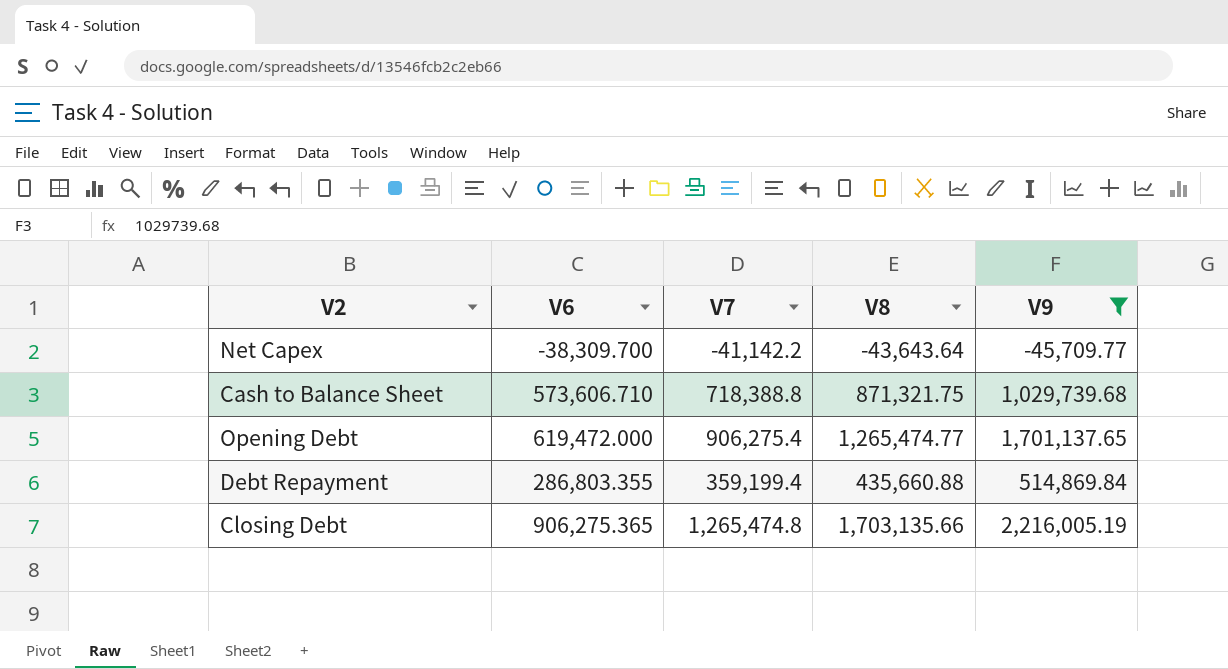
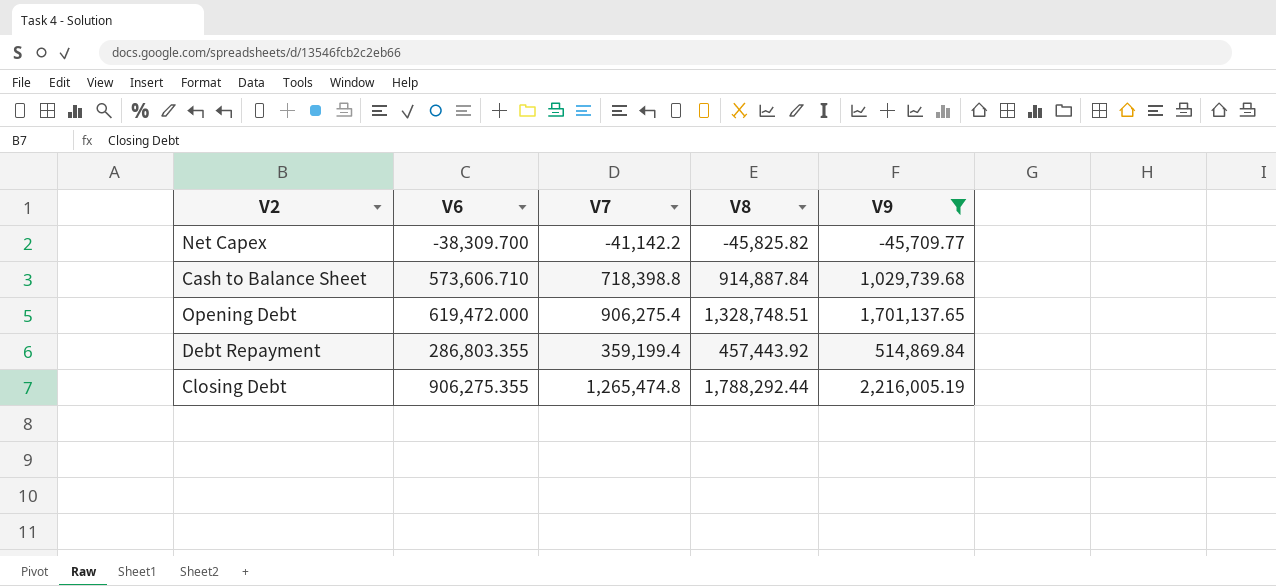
Net Capex | V8: -43,643.64 -> -45,825.82
Cash to Balance Sheet | V7: 718,388.8 -> 718,398.8
Cash to Balance Sheet | V8: 871,321.75 -> 914,887.84
Opening Debt | V8: 1,265,474.77 -> 1,328,748.51
Debt Repayment | V8: 435,660.88 -> 457,443.92
Closing Debt | V6: 906,275.365 -> 906,275.355
Closing Debt | V8: 1,703,135.66 -> 1,788,292.44

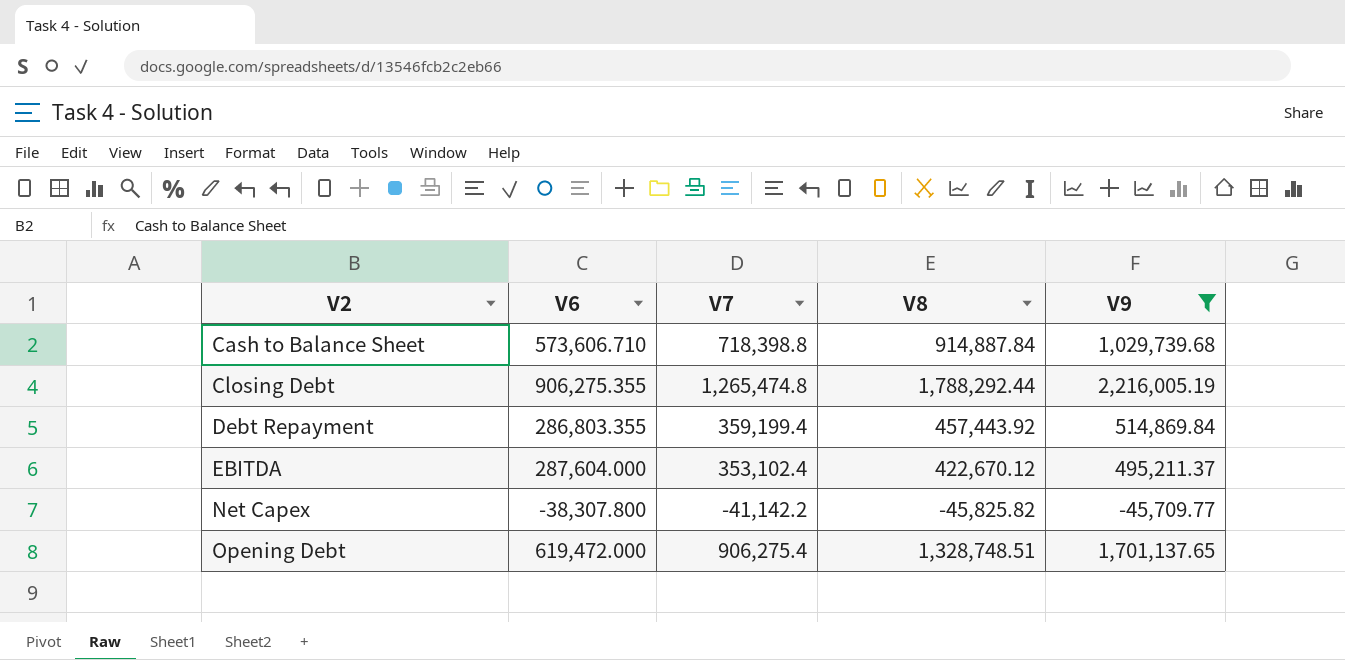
row order: none -> V2 ascending
row EBITDA: none -> 287,604.000 | 353,102.4 | 422,670.12 | 495,211.37
Net Capex | V6: -38,309.700 -> -38,307.800

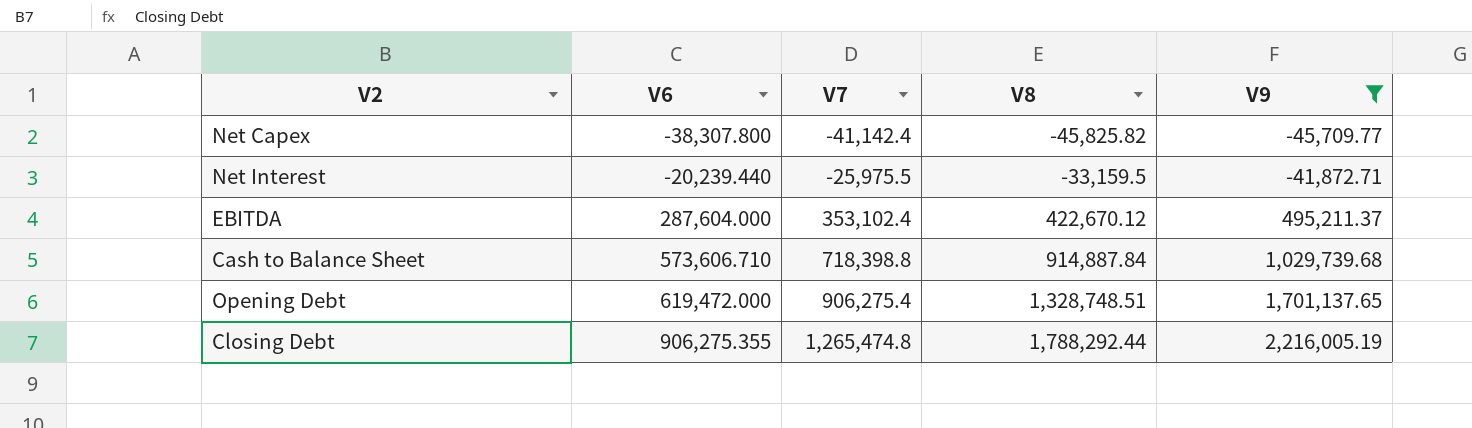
row order: V2 ascending -> V6 ascending
row Debt Repayment: 286,803.355 | 359,199.4 | 457,443.92 | 514,869.84 -> none
Net Capex | V7: -41,142.2 -> -41,142.4
row Net Interest: none -> -20,239.440 | -25,975.5 | -33,159.5 | -41,872.71

